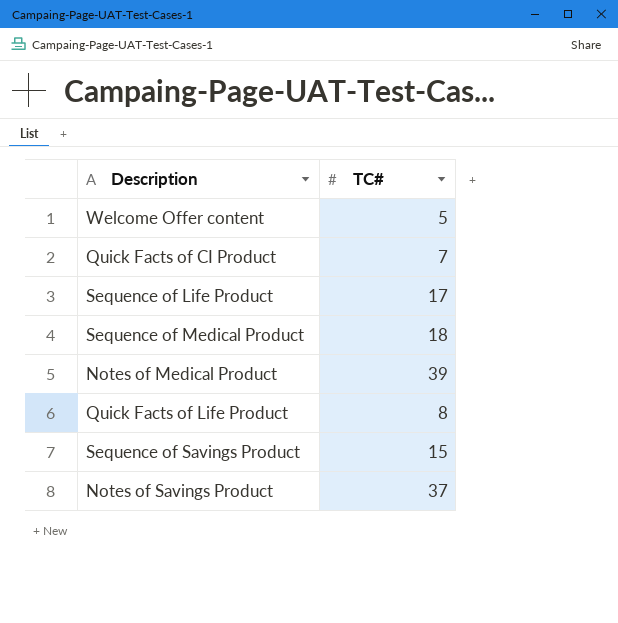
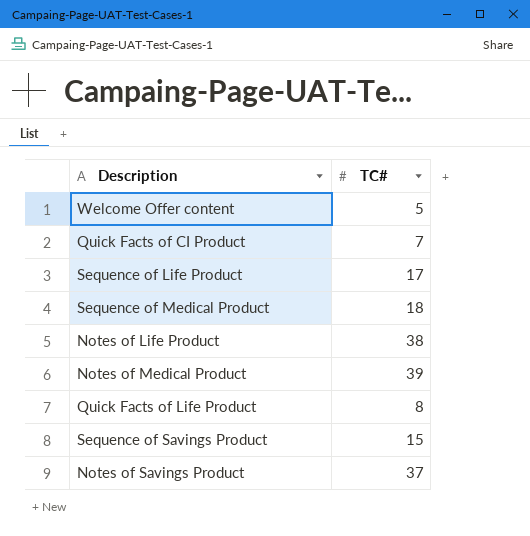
row Notes of Life Product: none -> 38

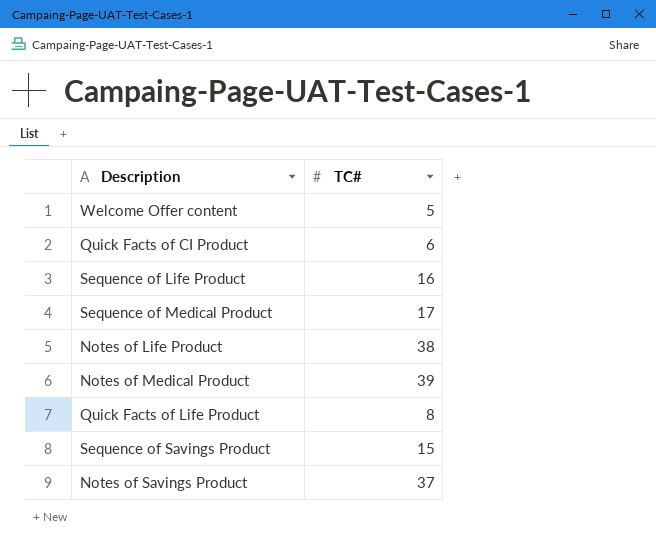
Quick Facts of CI Product | TC#: 7 -> 6
Sequence of Life Product | TC#: 17 -> 16
Sequence of Medical Product | TC#: 18 -> 17

